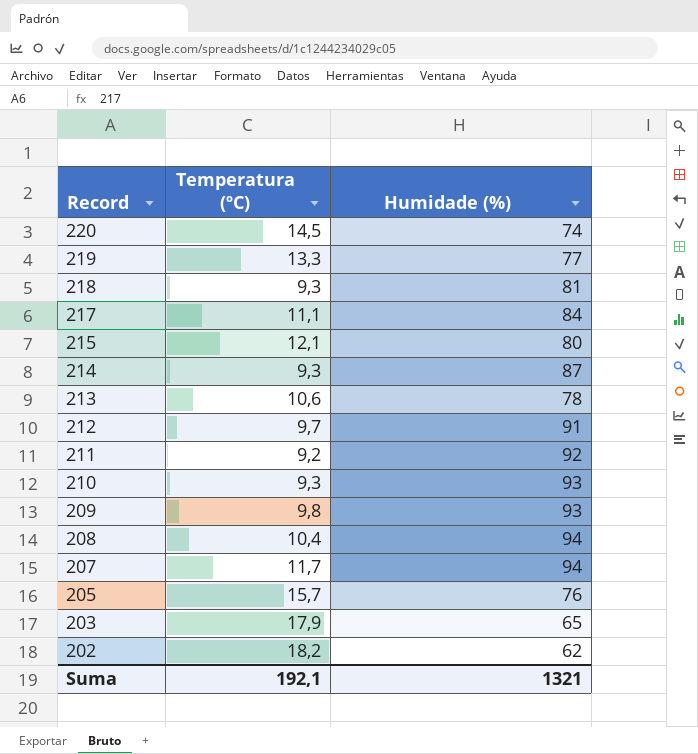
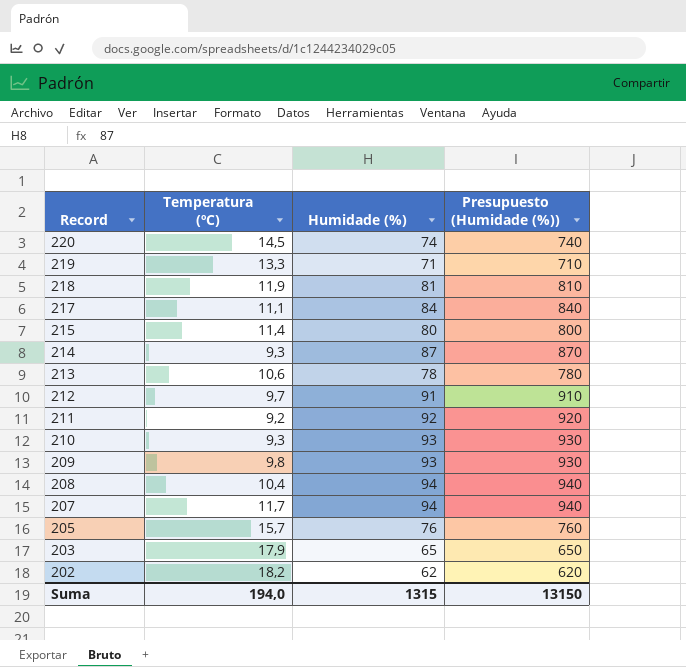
column Presupuesto (Humidade (%)) | formula: none -> [Humidade (%)] * 10
219 | Humidade (%): 77 -> 71
218 | Temperatura (ºC): 9,3 -> 11,9
215 | Temperatura (ºC): 12,1 -> 11,4
Suma | Temperatura (ºC): 192,1 -> 194,0
Suma | Humidade (%): 1321 -> 1315

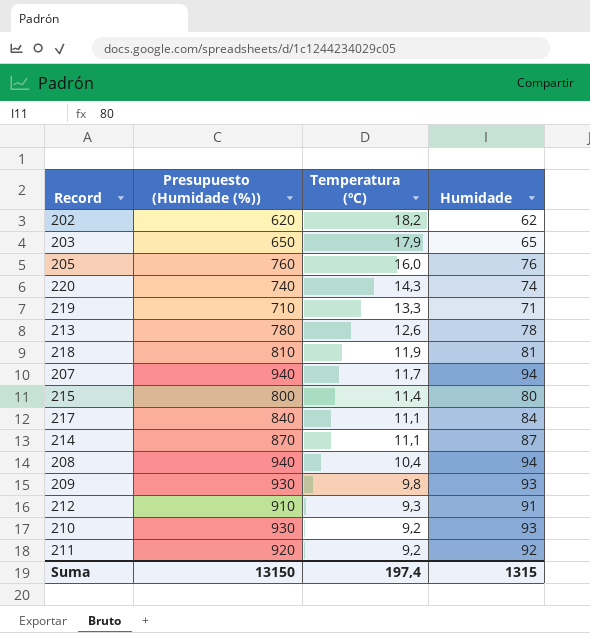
row order: Record descending -> Temperatura (ºC) descending
column Presupuesto (Humidade (%)) | position: 4 -> 2
column name: Humidade (%) -> Humidade
205 | Temperatura (ºC): 15,7 -> 16,0
220 | Temperatura (ºC): 14,5 -> 14,3
213 | Temperatura (ºC): 10,6 -> 12,6
214 | Temperatura (ºC): 9,3 -> 11,1
212 | Temperatura (ºC): 9,7 -> 9,3
210 | Temperatura (ºC): 9,3 -> 9,2
Suma | Temperatura (ºC): 194,0 -> 197,4

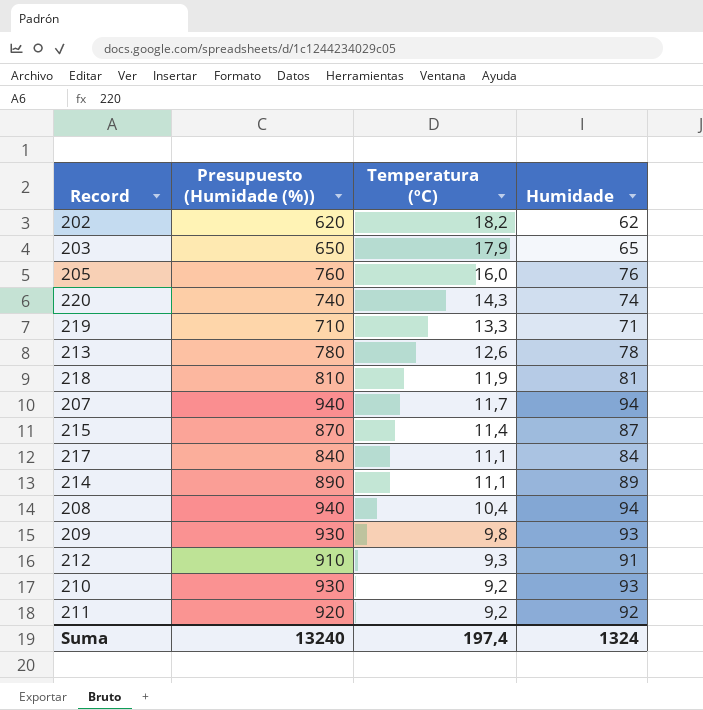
215 | Presupuesto (Humidade (%)): 800 -> 870
215 | Humidade: 80 -> 87
214 | Presupuesto (Humidade (%)): 870 -> 890
214 | Humidade: 87 -> 89
Suma | Presupuesto (Humidade (%)): 13150 -> 13240
Suma | Humidade: 1315 -> 1324

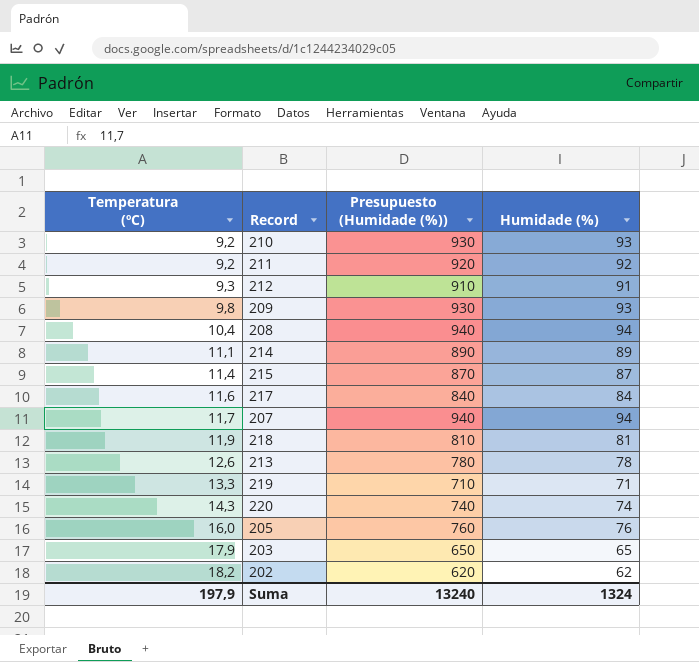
row order: Temperatura (ºC) descending -> Temperatura (ºC) ascending
column Temperatura (ºC) | position: 3 -> 1
column name: Humidade -> Humidade (%)
217 | Temperatura (ºC): 11,1 -> 11,6
Suma | Temperatura (ºC): 197,4 -> 197,9

